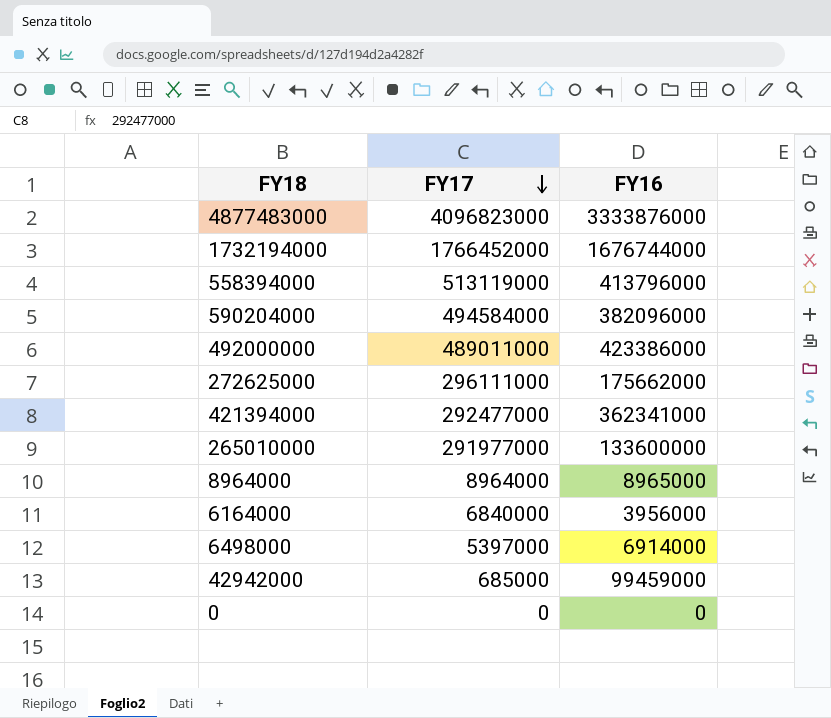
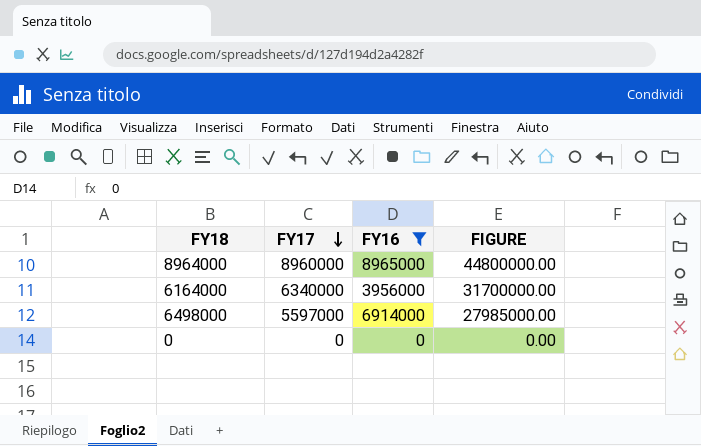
filter: none -> FY16 <= 8965000
column FIGURE | formula: none -> [FY17] * 5
8964000 | FY17: 8964000 -> 8960000
6164000 | FY17: 6840000 -> 6340000
6498000 | FY17: 5397000 -> 5597000

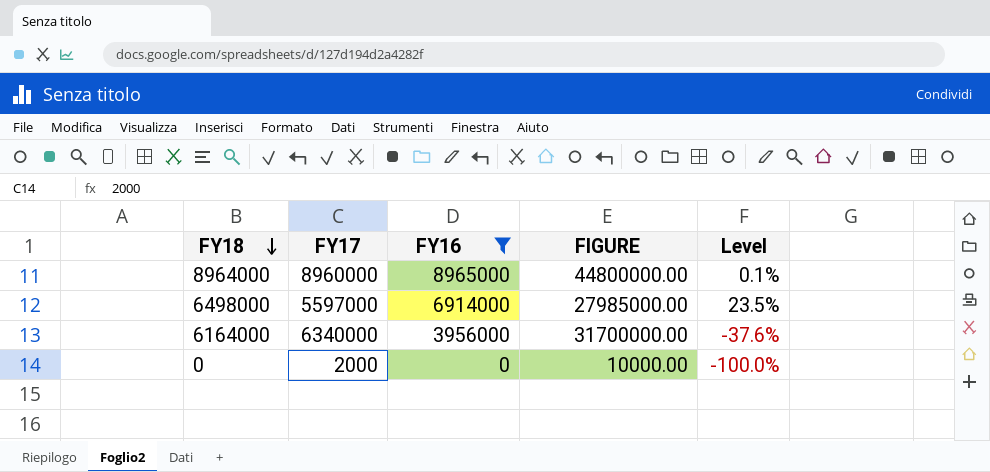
row order: FY17 descending -> FY18 descending
column Level | formula: none -> ([FY16] - [FY17]) / [FY17]
0 | FY17: 0 -> 2000
0 | FIGURE: 0.00 -> 10000.00

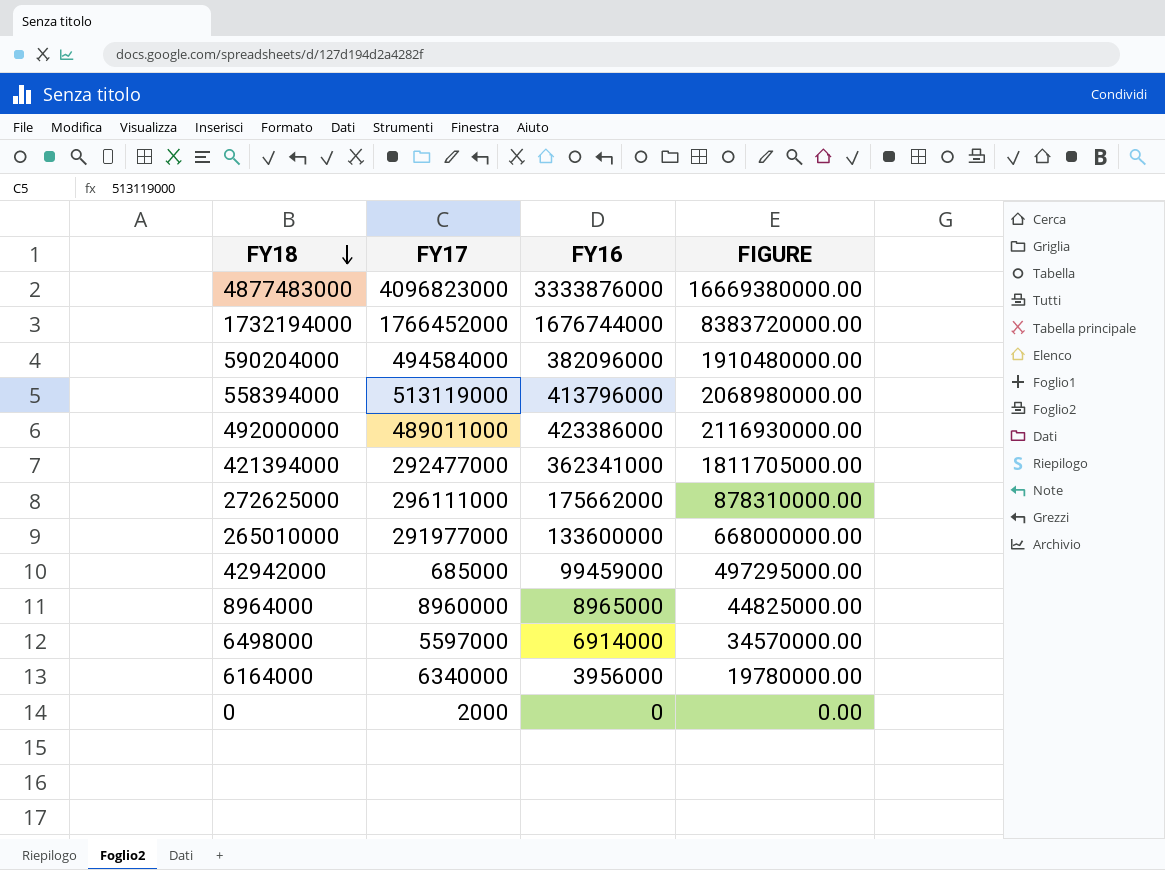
filter: FY16 <= 8965000 -> none
column Level | formula: ([FY16] - [FY17]) / [FY17] -> none
column FIGURE | formula: [FY17] * 5 -> [FY16] * 5

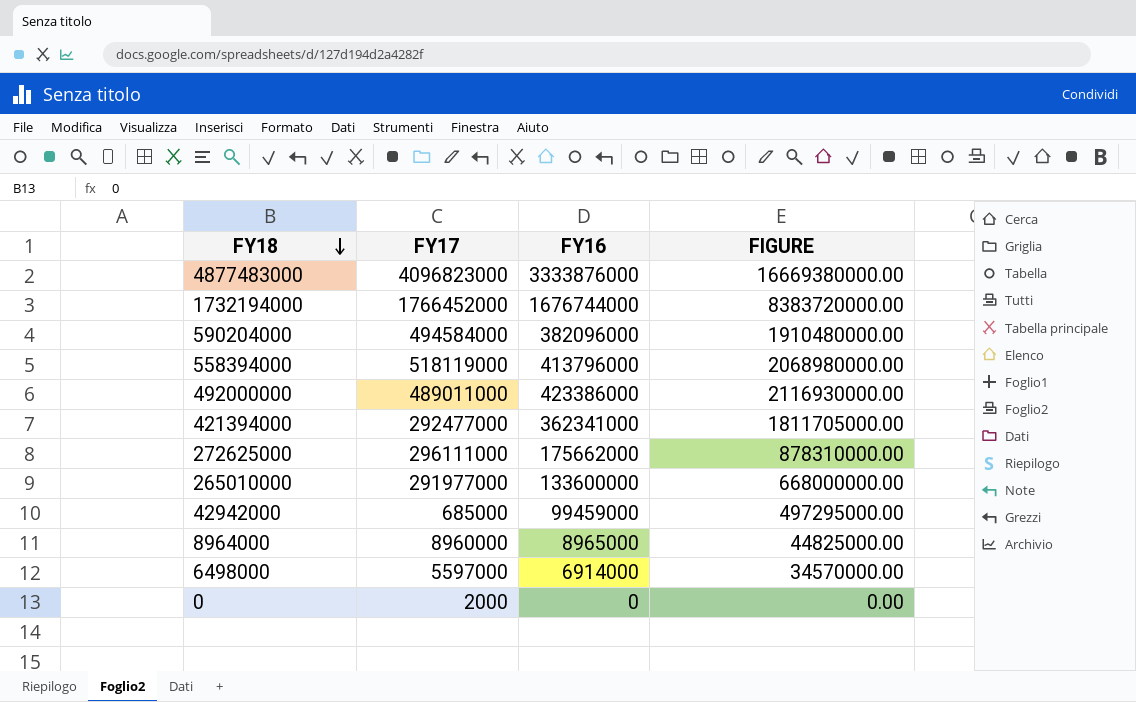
row 6164000: 6340000 | 3956000 | 19780000.00 -> none
558394000 | FY17: 513119000 -> 518119000

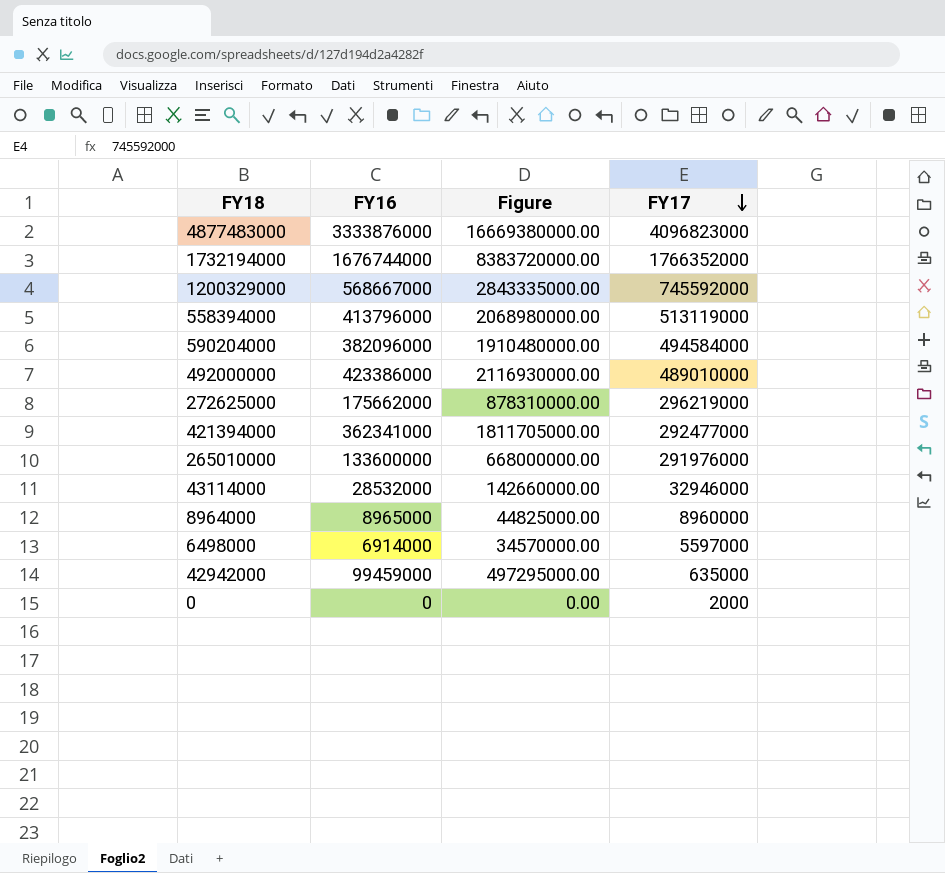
row order: FY18 descending -> FY17 descending
column name: FIGURE -> Figure
column FY17 | position: 2 -> 4
1732194000 | FY17: 1766452000 -> 1766352000
row 1200329000: none -> 568667000 | 2843335000.00 | 745592000
558394000 | FY17: 518119000 -> 513119000
492000000 | FY17: 489011000 -> 489010000
272625000 | FY17: 296111000 -> 296219000
265010000 | FY17: 291977000 -> 291976000
row 43114000: none -> 28532000 | 142660000.00 | 32946000
42942000 | FY17: 685000 -> 635000

